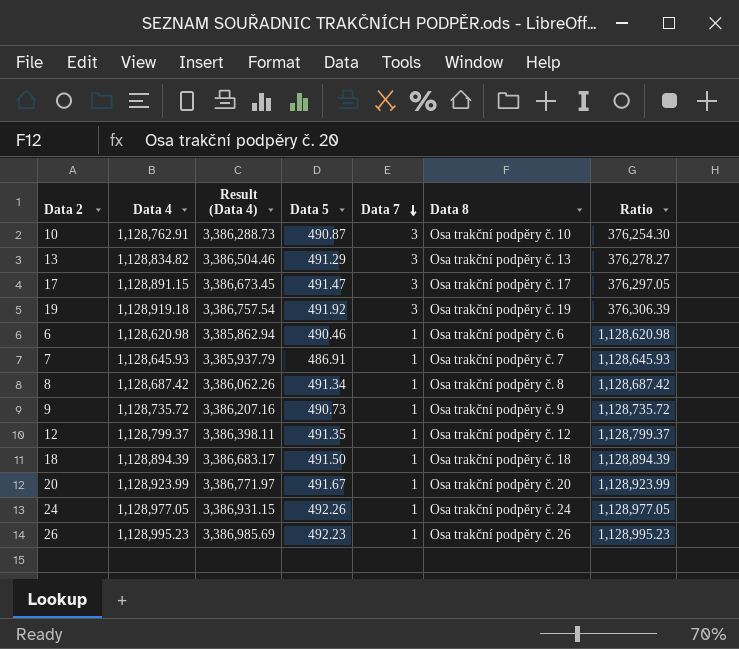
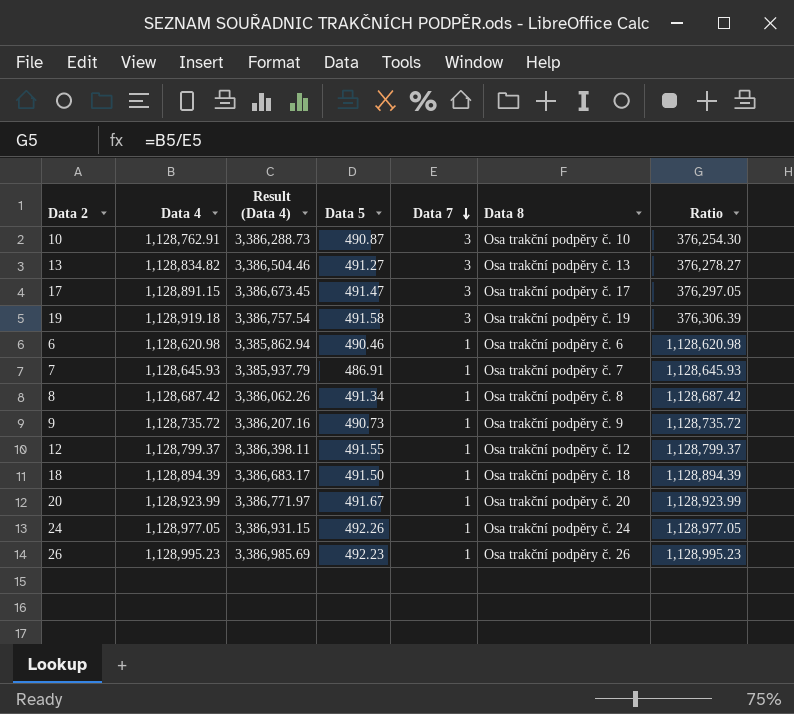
13 | Data 5: 491.29 -> 491.27
19 | Data 5: 491.92 -> 491.58
12 | Data 5: 491.35 -> 491.55

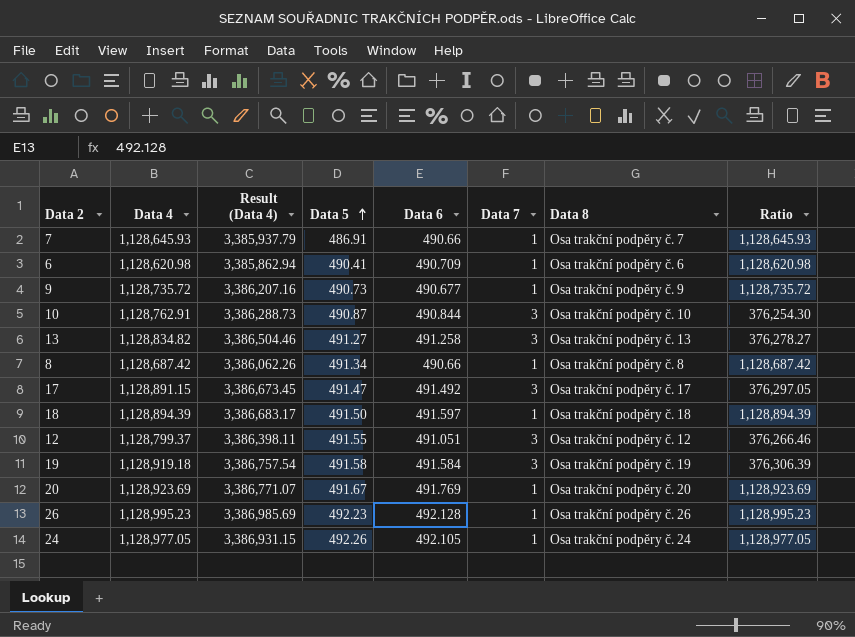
row order: Data 7 descending -> Data 5 ascending
column Data 6 | position: none -> 5
6 | Data 5: 490.46 -> 490.41
12 | Data 7: 1 -> 3
12 | Ratio: 1,128,799.37 -> 376,266.46
20 | Data 4: 1,128,923.99 -> 1,128,923.69
20 | Result (Data 4): 3,386,771.97 -> 3,386,771.07
20 | Ratio: 1,128,923.99 -> 1,128,923.69

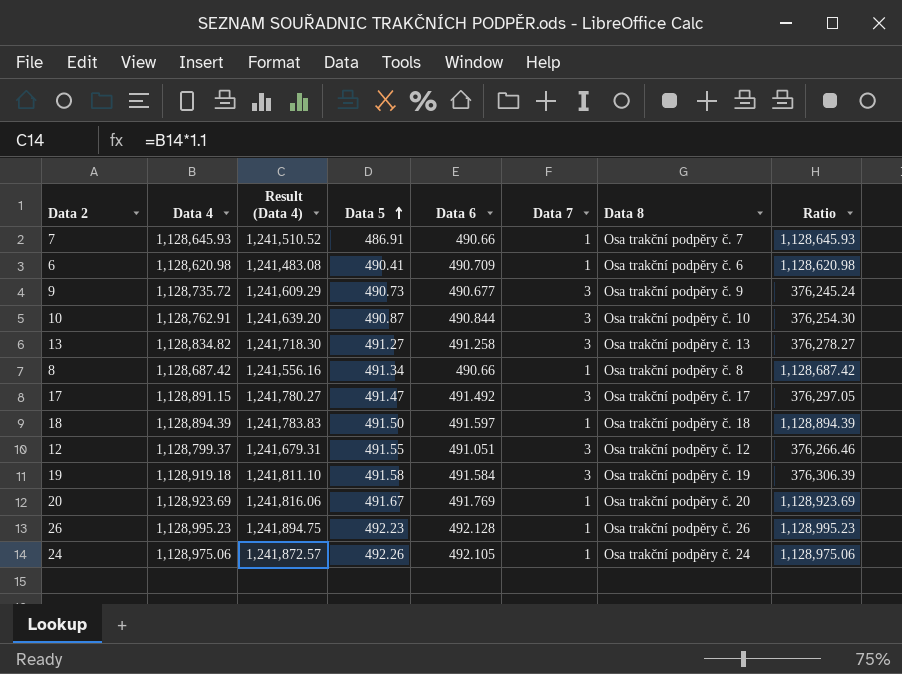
column Result (Data 4) | formula: [Data 4] * 3 -> [Data 4] * 1.1
9 | Data 7: 1 -> 3
9 | Ratio: 1,128,735.72 -> 376,245.24
24 | Data 4: 1,128,977.05 -> 1,128,975.06
24 | Ratio: 1,128,977.05 -> 1,128,975.06

